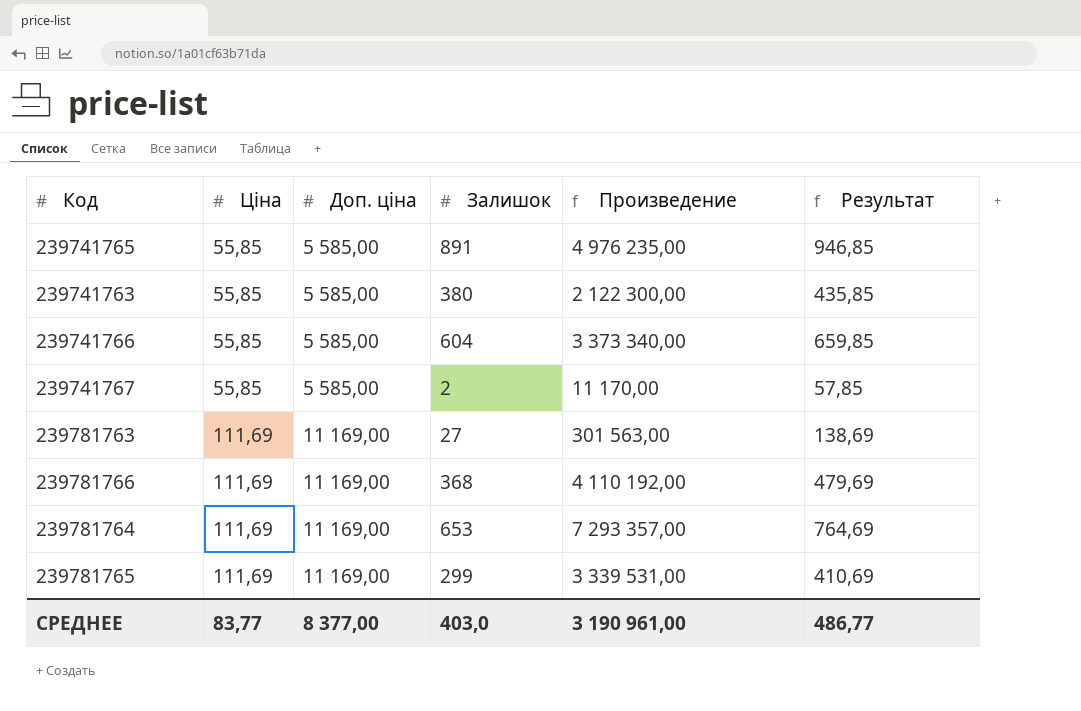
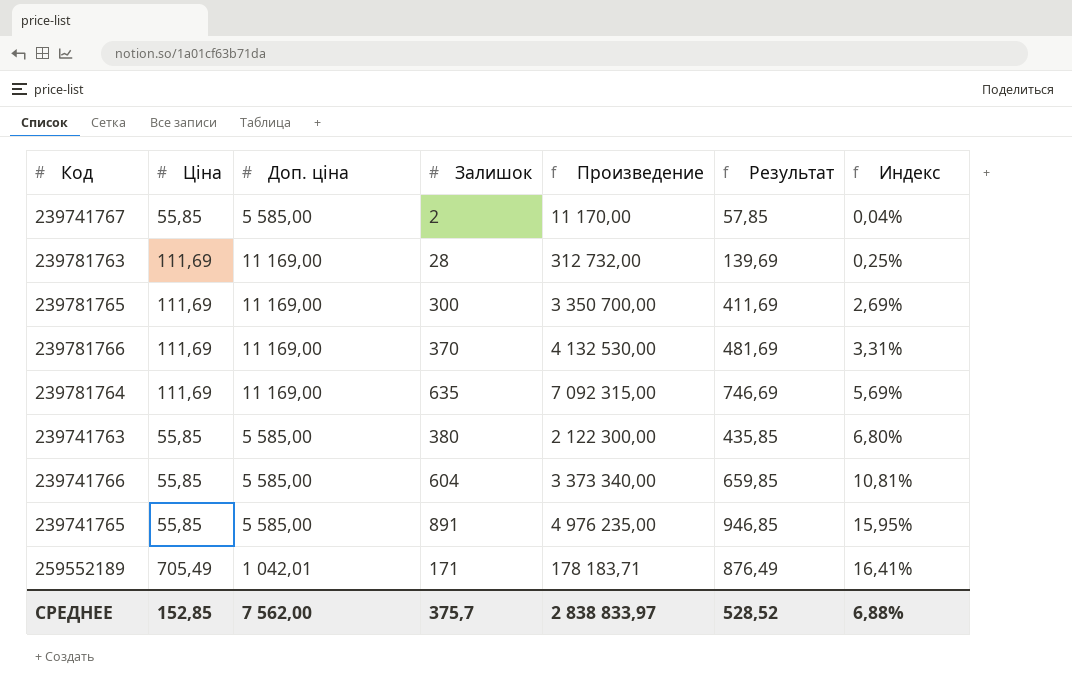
row order: Ціна ascending -> Индекс ascending
column Индекс | formula: none -> [Залишок] / [Доп. ціна]
239781763 | Залишок: 27 -> 28
239781763 | Произведение: 301 563,00 -> 312 732,00
239781763 | Результат: 138,69 -> 139,69
239781765 | Залишок: 299 -> 300
239781765 | Произведение: 3 339 531,00 -> 3 350 700,00
239781765 | Результат: 410,69 -> 411,69
239781766 | Залишок: 368 -> 370
239781766 | Произведение: 4 110 192,00 -> 4 132 530,00
239781766 | Результат: 479,69 -> 481,69
239781764 | Залишок: 653 -> 635
239781764 | Произведение: 7 293 357,00 -> 7 092 315,00
239781764 | Результат: 764,69 -> 746,69
row 259552189: none -> 705,49 | 1 042,01 | 171 | 178 183,71 | 876,49 | 16,41%
СРЕДНЕЕ | Ціна: 83,77 -> 152,85
СРЕДНЕЕ | Доп. ціна: 8 377,00 -> 7 562,00
СРЕДНЕЕ | Залишок: 403,0 -> 375,7
СРЕДНЕЕ | Произведение: 3 190 961,00 -> 2 838 833,97
СРЕДНЕЕ | Результат: 486,77 -> 528,52

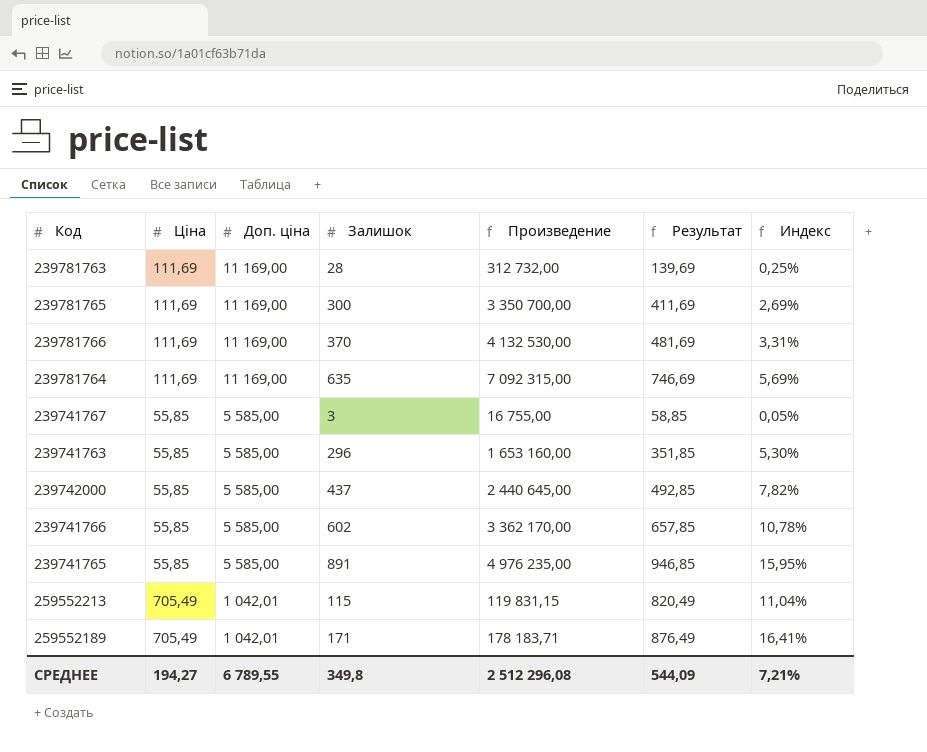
row order: Индекс ascending -> Доп. ціна descending
239741767 | Залишок: 2 -> 3
239741767 | Произведение: 11 170,00 -> 16 755,00
239741767 | Результат: 57,85 -> 58,85
239741767 | Индекс: 0,04% -> 0,05%
239741763 | Залишок: 380 -> 296
239741763 | Произведение: 2 122 300,00 -> 1 653 160,00
239741763 | Результат: 435,85 -> 351,85
239741763 | Индекс: 6,80% -> 5,30%
row 239742000: none -> 55,85 | 5 585,00 | 437 | 2 440 645,00 | 492,85 | 7,82%
239741766 | Залишок: 604 -> 602
239741766 | Произведение: 3 373 340,00 -> 3 362 170,00
239741766 | Результат: 659,85 -> 657,85
239741766 | Индекс: 10,81% -> 10,78%
row 259552213: none -> 705,49 | 1 042,01 | 115 | 119 831,15 | 820,49 | 11,04%
СРЕДНЕЕ | Ціна: 152,85 -> 194,27
СРЕДНЕЕ | Доп. ціна: 7 562,00 -> 6 789,55
СРЕДНЕЕ | Залишок: 375,7 -> 349,8
СРЕДНЕЕ | Произведение: 2 838 833,97 -> 2 512 296,08
СРЕДНЕЕ | Результат: 528,52 -> 544,09
СРЕДНЕЕ | Индекс: 6,88% -> 7,21%

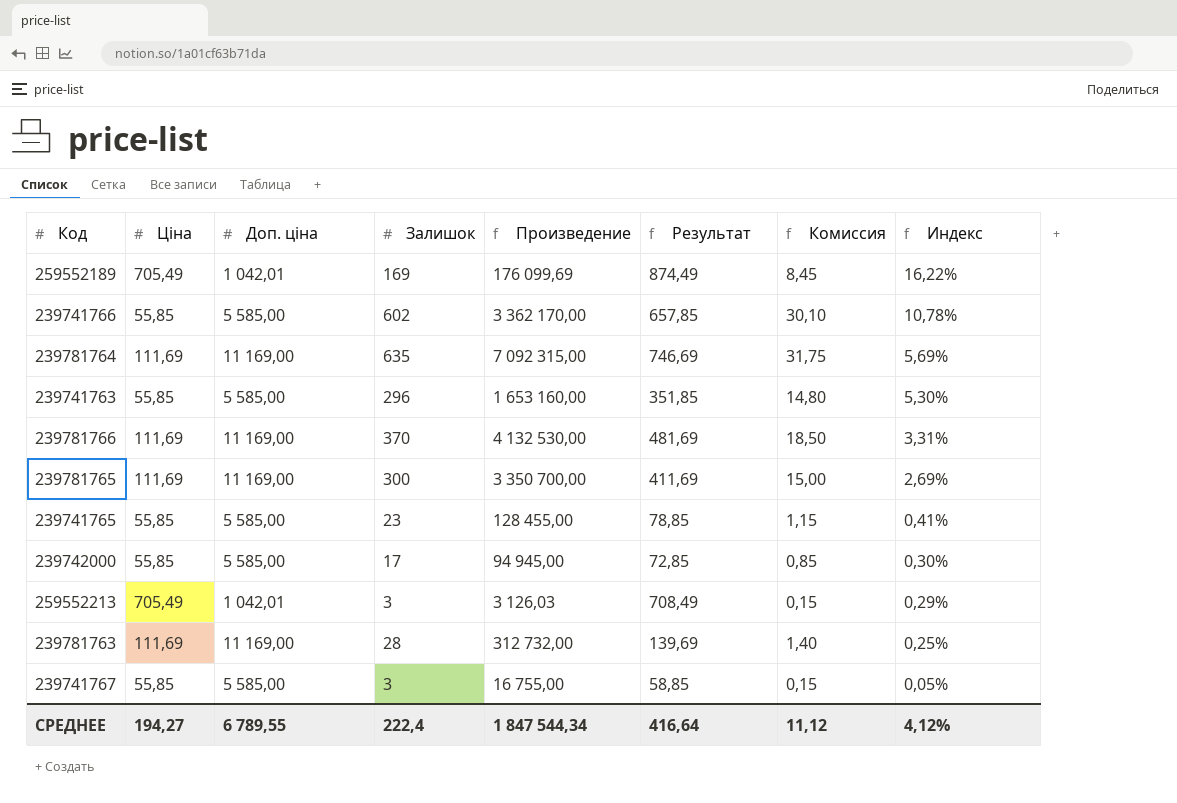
row order: Доп. ціна descending -> Индекс descending
column Комиссия | formula: none -> [Залишок] * 0,05
259552189 | Залишок: 171 -> 169
259552189 | Произведение: 178 183,71 -> 176 099,69
259552189 | Результат: 876,49 -> 874,49
259552189 | Индекс: 16,41% -> 16,22%
239741765 | Залишок: 891 -> 23
239741765 | Произведение: 4 976 235,00 -> 128 455,00
239741765 | Результат: 946,85 -> 78,85
239741765 | Индекс: 15,95% -> 0,41%
239742000 | Залишок: 437 -> 17
239742000 | Произведение: 2 440 645,00 -> 94 945,00
239742000 | Результат: 492,85 -> 72,85
239742000 | Индекс: 7,82% -> 0,30%
259552213 | Залишок: 115 -> 3
259552213 | Произведение: 119 831,15 -> 3 126,03
259552213 | Результат: 820,49 -> 708,49
259552213 | Индекс: 11,04% -> 0,29%
СРЕДНЕЕ | Залишок: 349,8 -> 222,4
СРЕДНЕЕ | Произведение: 2 512 296,08 -> 1 847 544,34
СРЕДНЕЕ | Результат: 544,09 -> 416,64
СРЕДНЕЕ | Индекс: 7,21% -> 4,12%

